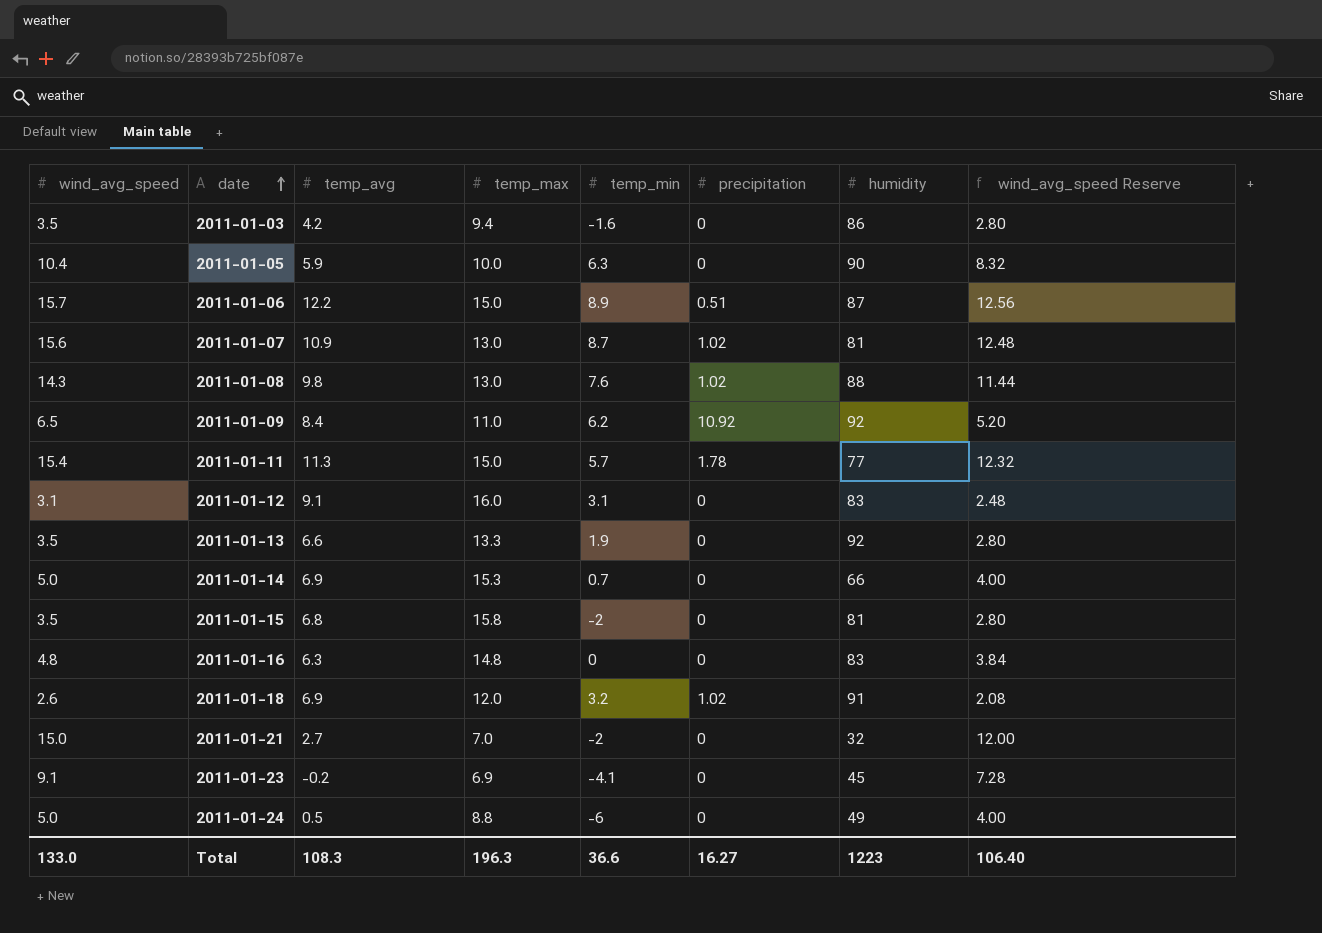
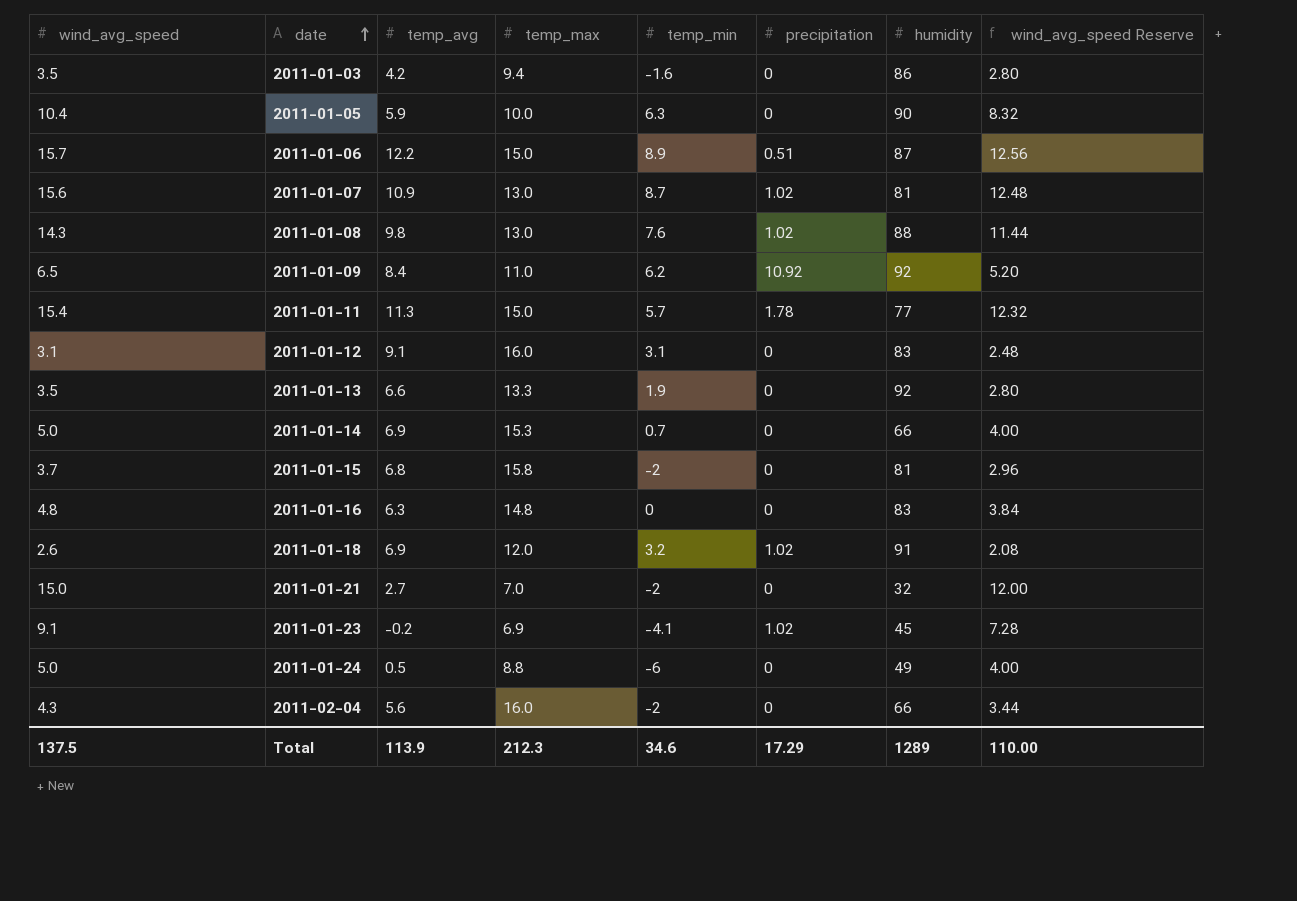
2011-01-15 | wind_avg_speed: 3.5 -> 3.7
2011-01-15 | wind_avg_speed Reserve: 2.80 -> 2.96
2011-01-23 | precipitation: 0 -> 1.02
row 2011-02-04: none -> 4.3 | 5.6 | 16.0 | -2 | 0 | 66 | 3.44
Total | wind_avg_speed: 133.0 -> 137.5
Total | temp_avg: 108.3 -> 113.9
Total | temp_max: 196.3 -> 212.3
Total | temp_min: 36.6 -> 34.6
Total | precipitation: 16.27 -> 17.29
Total | humidity: 1223 -> 1289
Total | wind_avg_speed Reserve: 106.40 -> 110.00

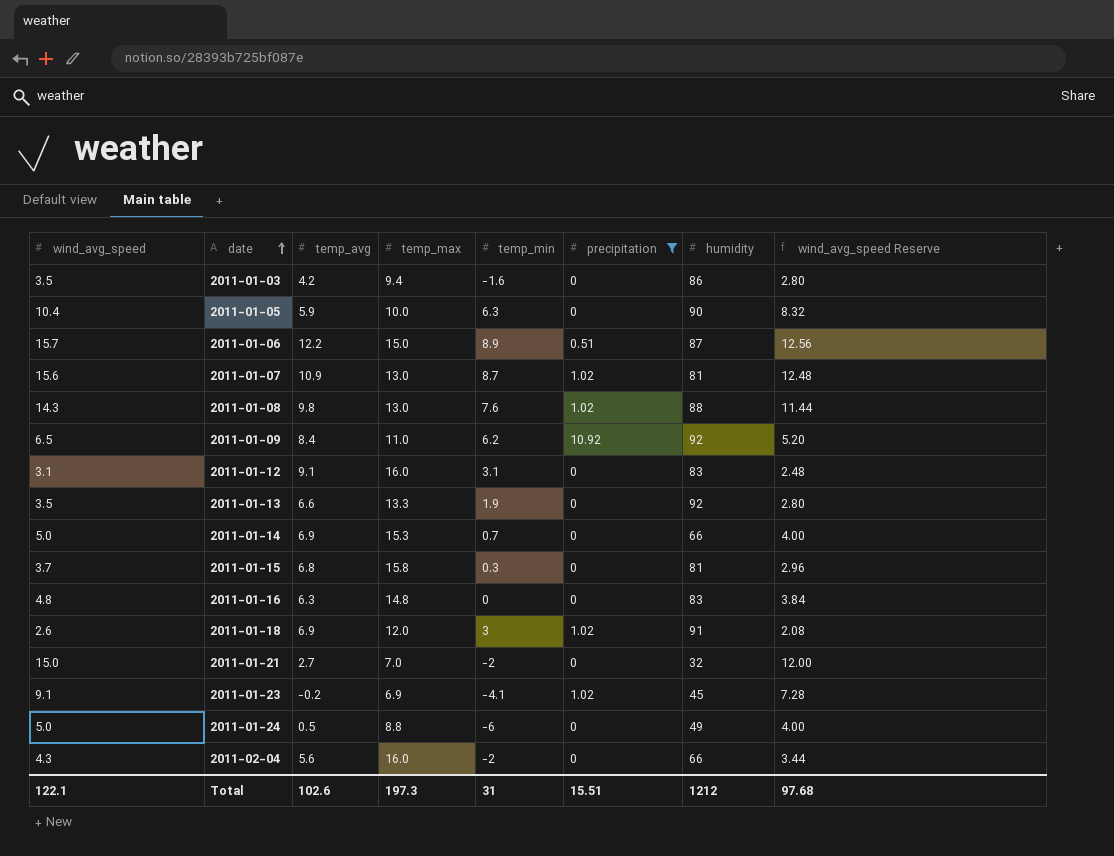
filter: none -> precipitation != 1.78
2011-01-15 | temp_min: -2 -> 0.3
2011-01-18 | temp_min: 3.2 -> 3
Total | wind_avg_speed: 137.5 -> 122.1
Total | temp_avg: 113.9 -> 102.6
Total | temp_max: 212.3 -> 197.3
Total | temp_min: 34.6 -> 31
Total | precipitation: 17.29 -> 15.51
Total | humidity: 1289 -> 1212
Total | wind_avg_speed Reserve: 110.00 -> 97.68

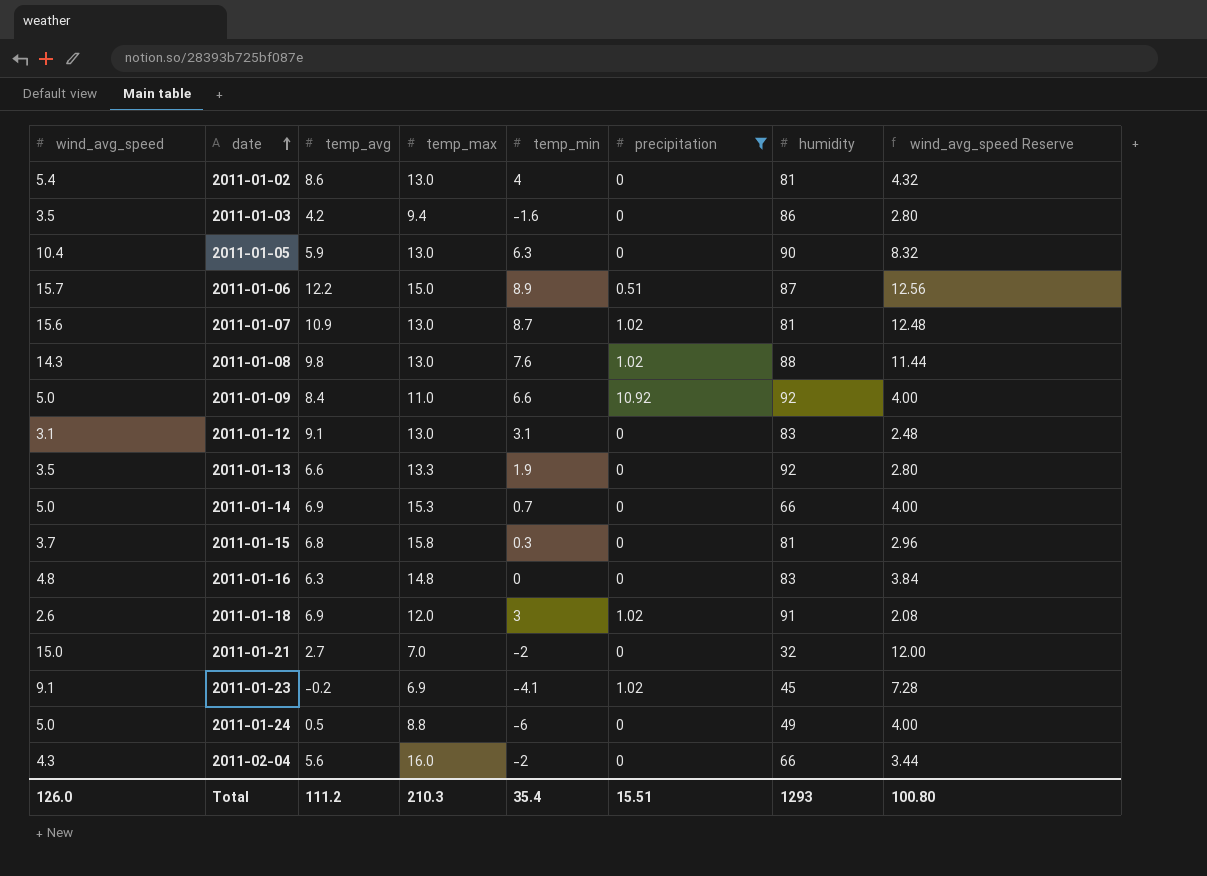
row 2011-01-02: none -> 5.4 | 8.6 | 13.0 | 4 | 0 | 81 | 4.32
2011-01-05 | temp_max: 10.0 -> 13.0
2011-01-09 | wind_avg_speed: 6.5 -> 5.0
2011-01-09 | temp_min: 6.2 -> 6.6
2011-01-09 | wind_avg_speed Reserve: 5.20 -> 4.00
2011-01-12 | temp_max: 16.0 -> 13.0
Total | wind_avg_speed: 122.1 -> 126.0
Total | temp_avg: 102.6 -> 111.2
Total | temp_max: 197.3 -> 210.3
Total | temp_min: 31 -> 35.4
Total | humidity: 1212 -> 1293
Total | wind_avg_speed Reserve: 97.68 -> 100.80

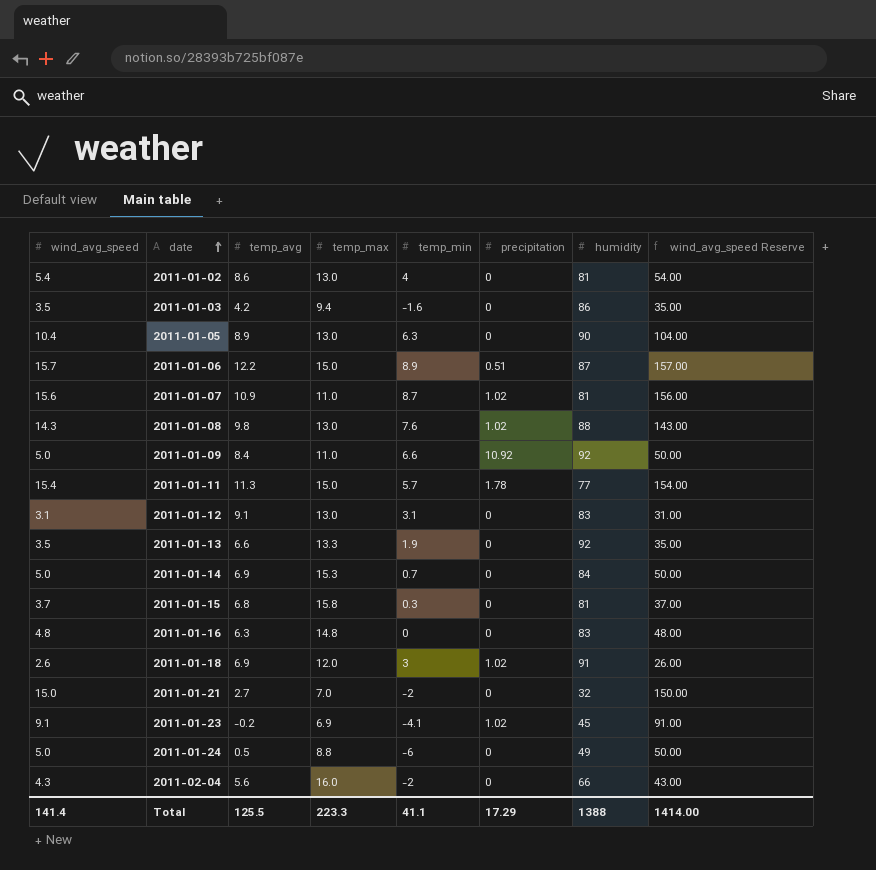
filter: precipitation != 1.78 -> none
column wind_avg_speed Reserve | formula: [wind_avg_speed] * 0.8 -> [wind_avg_speed] * 10
2011-01-05 | temp_avg: 5.9 -> 8.9
2011-01-07 | temp_max: 13.0 -> 11.0
2011-01-14 | humidity: 66 -> 84
Total | wind_avg_speed: 126.0 -> 141.4
Total | temp_avg: 111.2 -> 125.5
Total | temp_max: 210.3 -> 223.3
Total | temp_min: 35.4 -> 41.1
Total | precipitation: 15.51 -> 17.29
Total | humidity: 1293 -> 1388
Total | wind_avg_speed Reserve: 100.80 -> 1414.00

